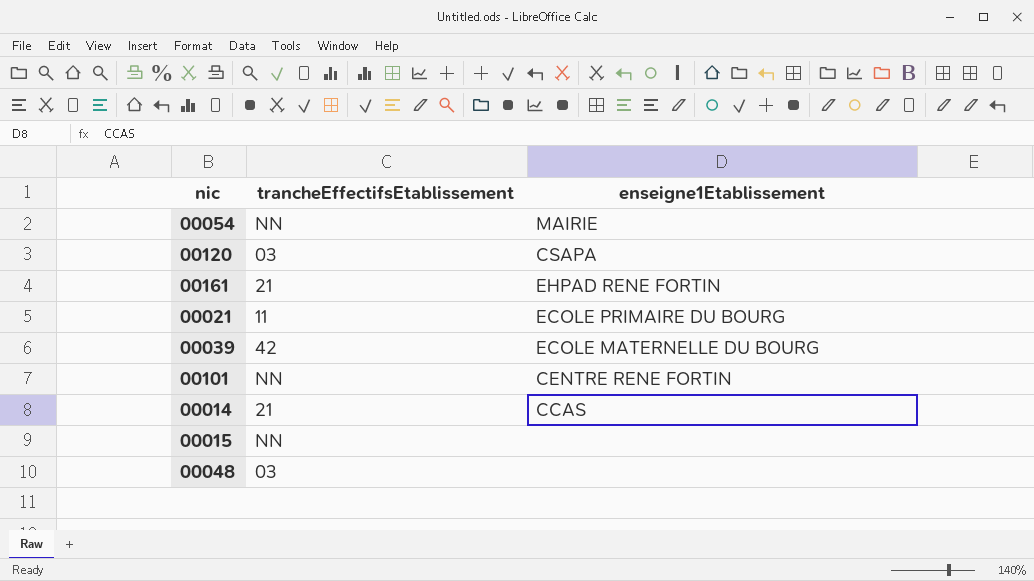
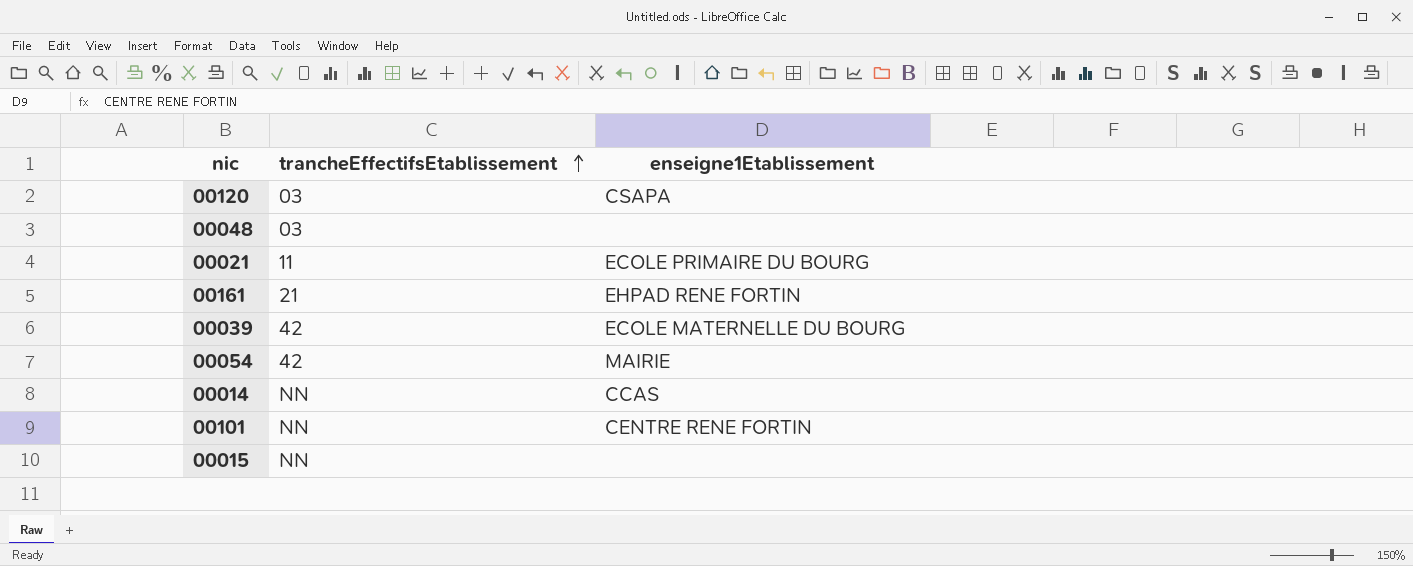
row order: none -> trancheEffectifsEtablissement ascending
00054 | trancheEffectifsEtablissement: NN -> 42
00014 | trancheEffectifsEtablissement: 21 -> NN

